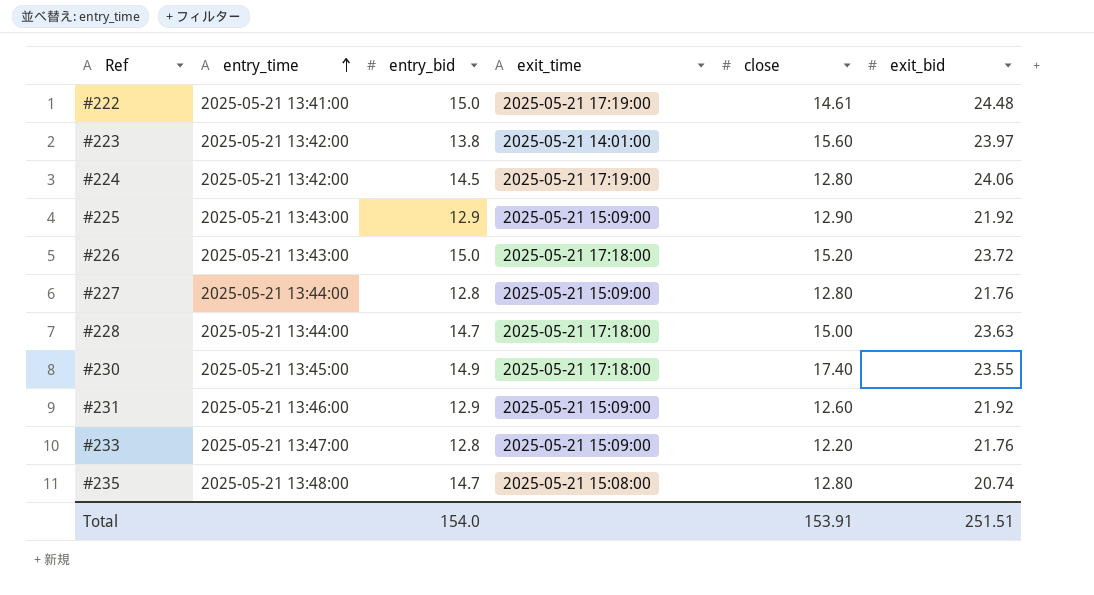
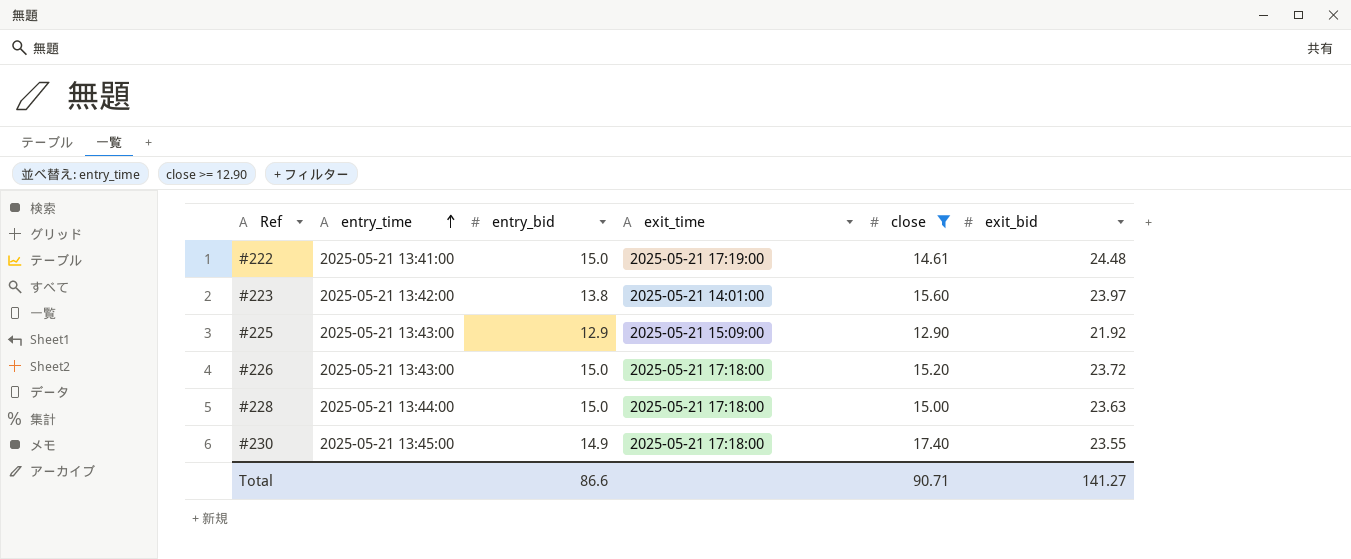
filter: none -> close >= 12.90
#228 | entry_bid: 14.7 -> 15.0
Total | entry_bid: 154.0 -> 86.6
Total | close: 153.91 -> 90.71
Total | exit_bid: 251.51 -> 141.27

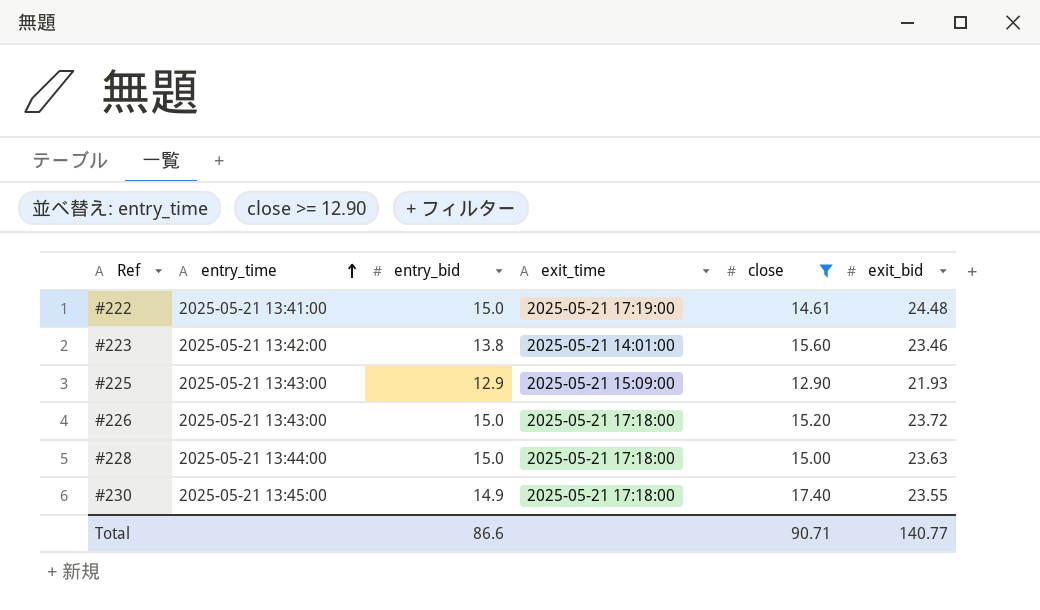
#223 | exit_bid: 23.97 -> 23.46
#225 | exit_bid: 21.92 -> 21.93
Total | exit_bid: 141.27 -> 140.77

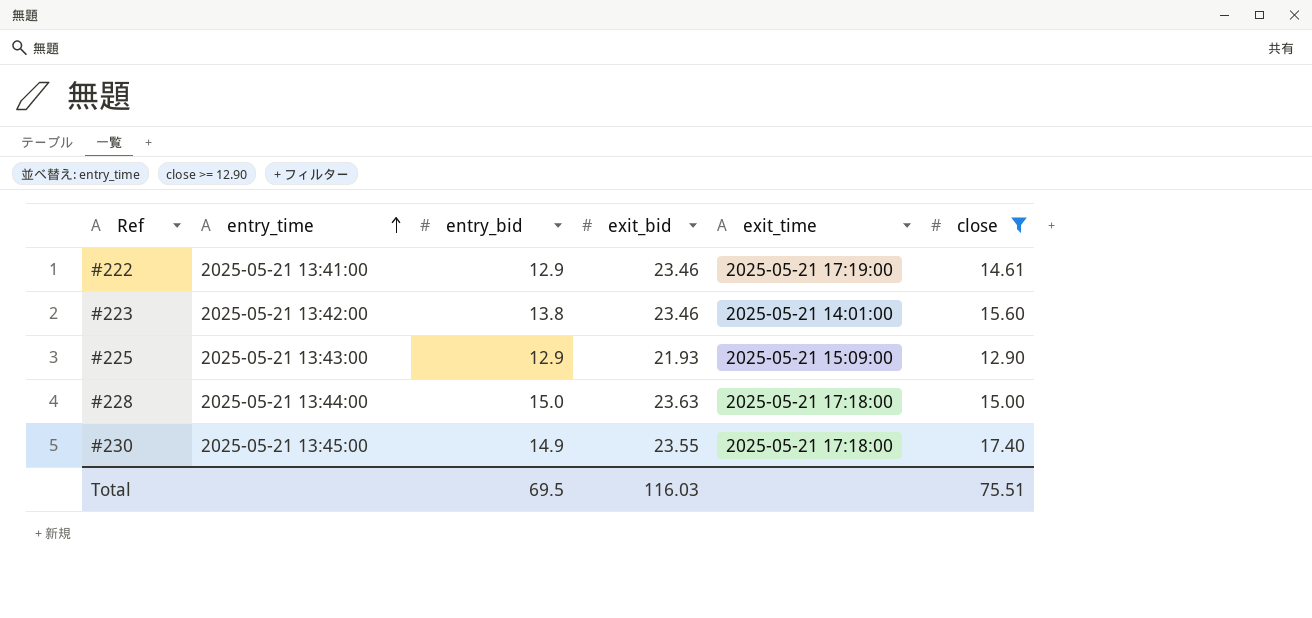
column exit_bid | position: 6 -> 4
row #226: 2025-05-21 13:43:00 | 15.0 | 2025-05-21 17:18:00 | 15.20 | 23.72 -> none
#222 | entry_bid: 15.0 -> 12.9
#222 | exit_bid: 24.48 -> 23.46
Total | entry_bid: 86.6 -> 69.5
Total | exit_bid: 140.77 -> 116.03
Total | close: 90.71 -> 75.51

